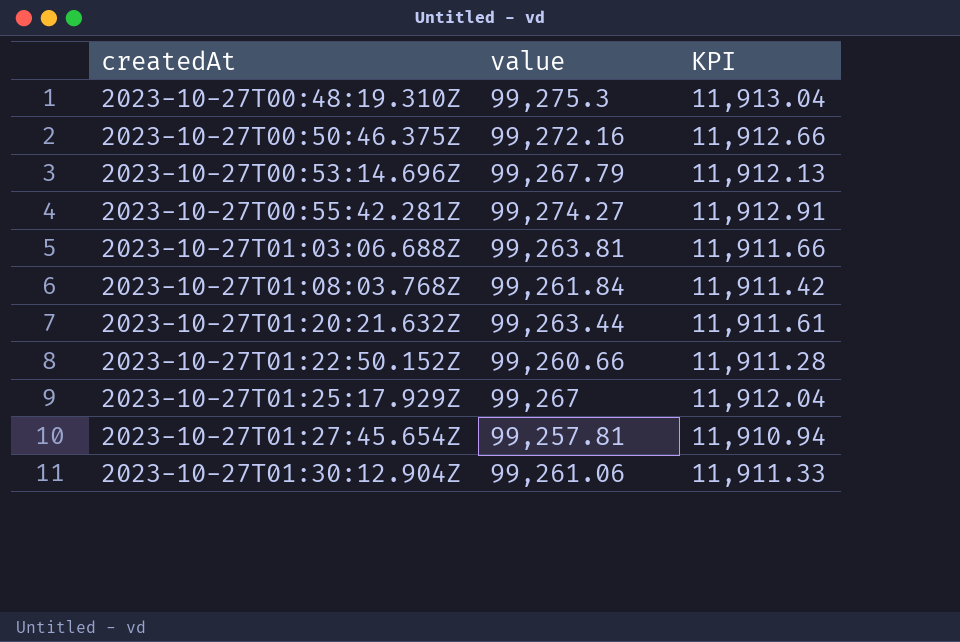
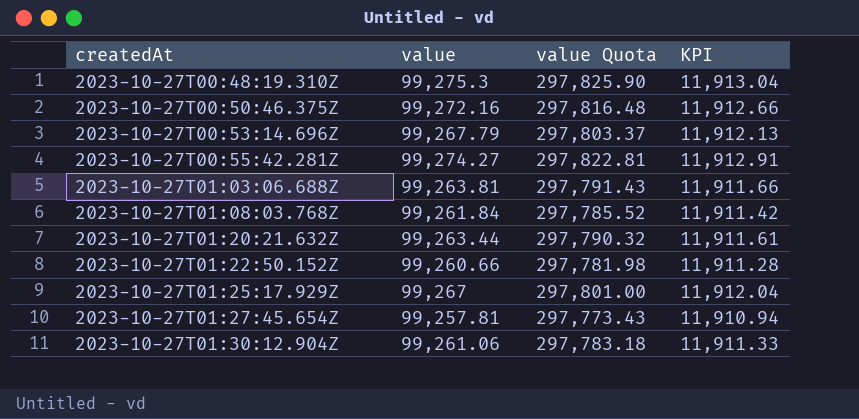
column value Quota | formula: none -> [value] * 3

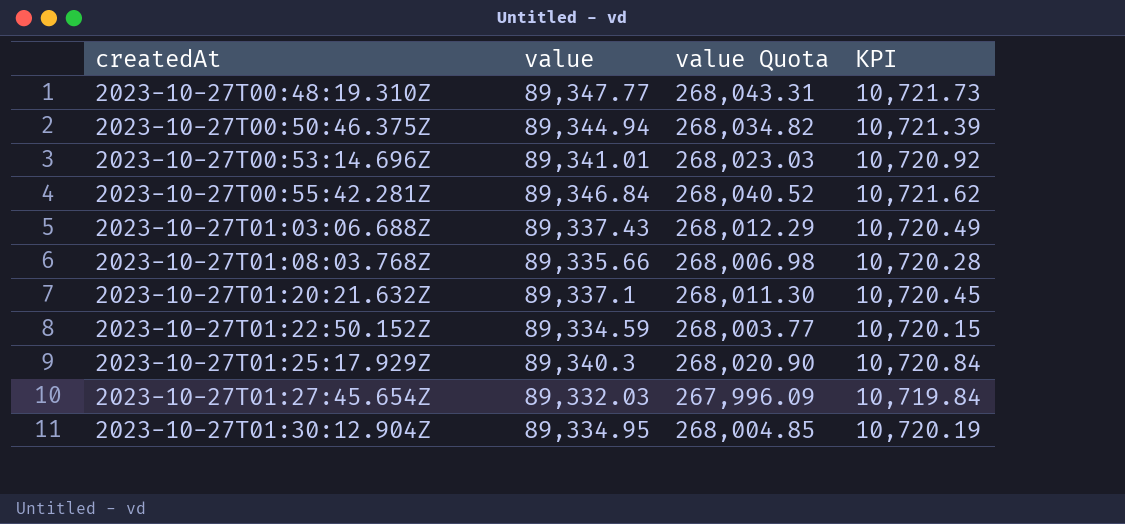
2023-10-27T00:48:19.310Z | value: 99,275.3 -> 89,347.77
2023-10-27T00:48:19.310Z | value Quota: 297,825.90 -> 268,043.31
2023-10-27T00:48:19.310Z | KPI: 11,913.04 -> 10,721.73
2023-10-27T00:50:46.375Z | value: 99,272.16 -> 89,344.94
2023-10-27T00:50:46.375Z | value Quota: 297,816.48 -> 268,034.82
2023-10-27T00:50:46.375Z | KPI: 11,912.66 -> 10,721.39
2023-10-27T00:53:14.696Z | value: 99,267.79 -> 89,341.01
2023-10-27T00:53:14.696Z | value Quota: 297,803.37 -> 268,023.03
2023-10-27T00:53:14.696Z | KPI: 11,912.13 -> 10,720.92
2023-10-27T00:55:42.281Z | value: 99,274.27 -> 89,346.84
2023-10-27T00:55:42.281Z | value Quota: 297,822.81 -> 268,040.52
2023-10-27T00:55:42.281Z | KPI: 11,912.91 -> 10,721.62
2023-10-27T01:03:06.688Z | value: 99,263.81 -> 89,337.43
2023-10-27T01:03:06.688Z | value Quota: 297,791.43 -> 268,012.29
2023-10-27T01:03:06.688Z | KPI: 11,911.66 -> 10,720.49
2023-10-27T01:08:03.768Z | value: 99,261.84 -> 89,335.66
2023-10-27T01:08:03.768Z | value Quota: 297,785.52 -> 268,006.98
2023-10-27T01:08:03.768Z | KPI: 11,911.42 -> 10,720.28
2023-10-27T01:20:21.632Z | value: 99,263.44 -> 89,337.1
2023-10-27T01:20:21.632Z | value Quota: 297,790.32 -> 268,011.30
2023-10-27T01:20:21.632Z | KPI: 11,911.61 -> 10,720.45
2023-10-27T01:22:50.152Z | value: 99,260.66 -> 89,334.59
2023-10-27T01:22:50.152Z | value Quota: 297,781.98 -> 268,003.77
2023-10-27T01:22:50.152Z | KPI: 11,911.28 -> 10,720.15
2023-10-27T01:25:17.929Z | value: 99,267 -> 89,340.3
2023-10-27T01:25:17.929Z | value Quota: 297,801.00 -> 268,020.90
2023-10-27T01:25:17.929Z | KPI: 11,912.04 -> 10,720.84
2023-10-27T01:27:45.654Z | value: 99,257.81 -> 89,332.03
2023-10-27T01:27:45.654Z | value Quota: 297,773.43 -> 267,996.09
2023-10-27T01:27:45.654Z | KPI: 11,910.94 -> 10,719.84
2023-10-27T01:30:12.904Z | value: 99,261.06 -> 89,334.95
2023-10-27T01:30:12.904Z | value Quota: 297,783.18 -> 268,004.85
2023-10-27T01:30:12.904Z | KPI: 11,911.33 -> 10,720.19

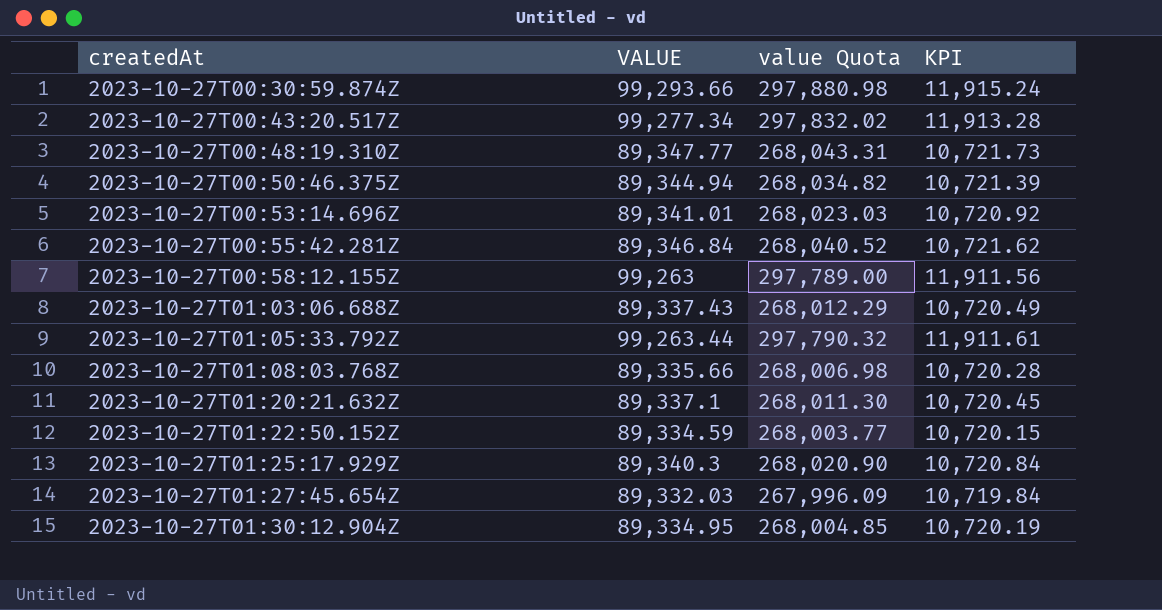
column name: value -> VALUE
row 2023-10-27T00:30:59.874Z: none -> 99,293.66 | 297,880.98 | 11,915.24
row 2023-10-27T00:43:20.517Z: none -> 99,277.34 | 297,832.02 | 11,913.28
row 2023-10-27T00:58:12.155Z: none -> 99,263 | 297,789.00 | 11,911.56
row 2023-10-27T01:05:33.792Z: none -> 99,263.44 | 297,790.32 | 11,911.61

